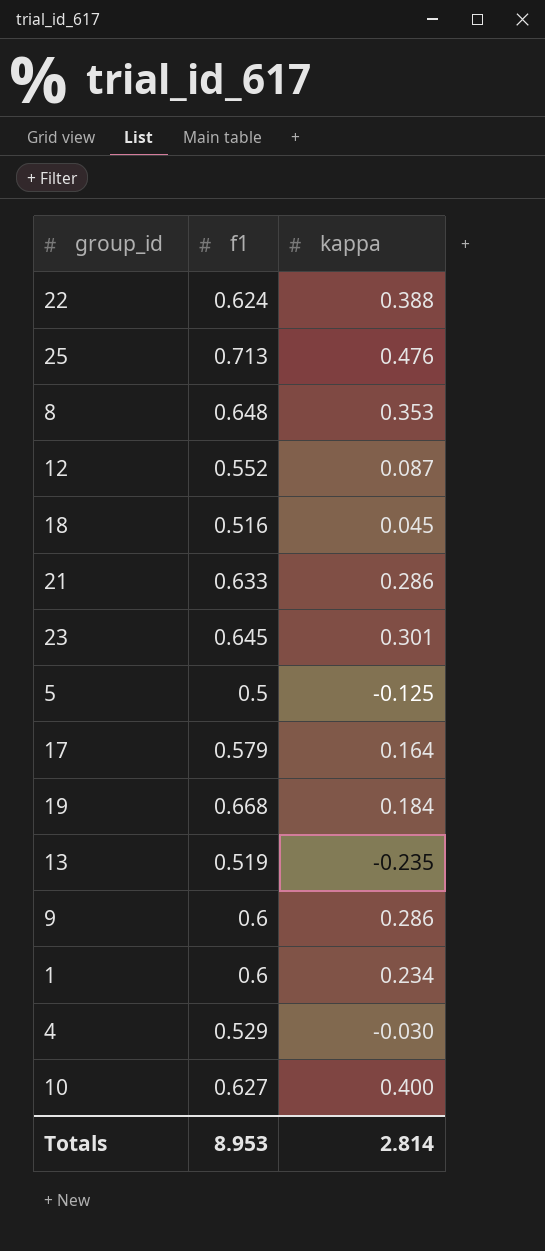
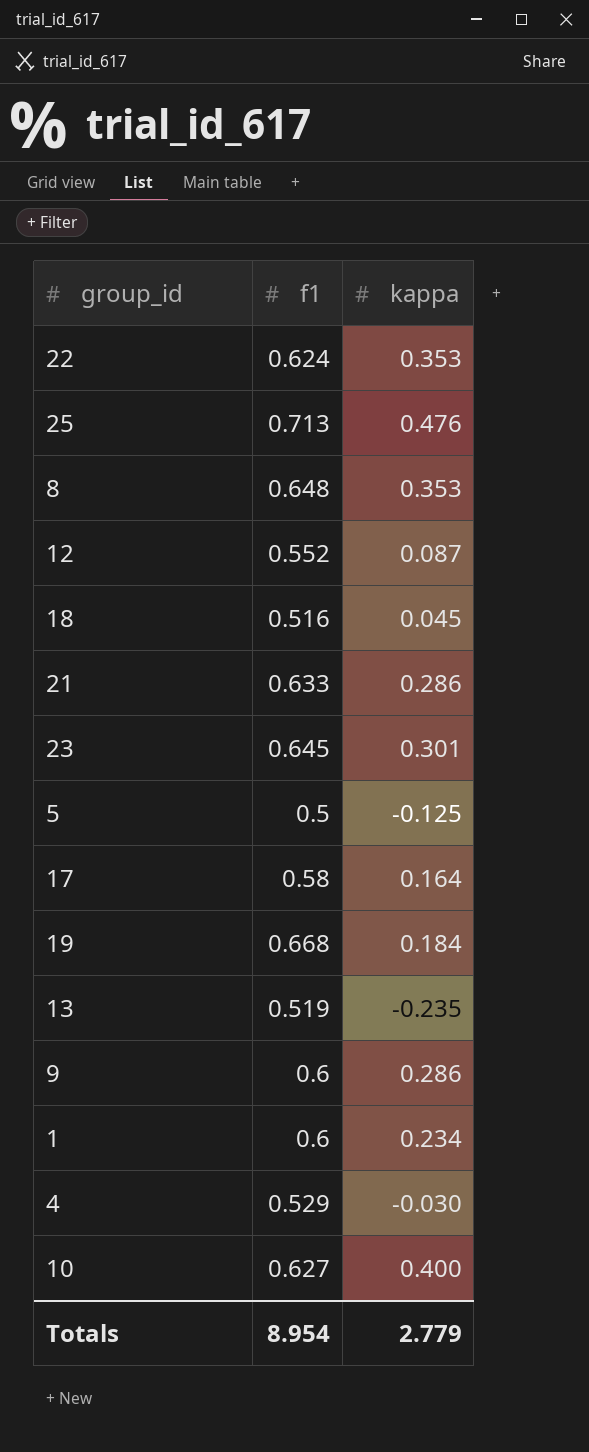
22 | kappa: 0.388 -> 0.353
17 | f1: 0.579 -> 0.58
Totals | f1: 8.953 -> 8.954
Totals | kappa: 2.814 -> 2.779

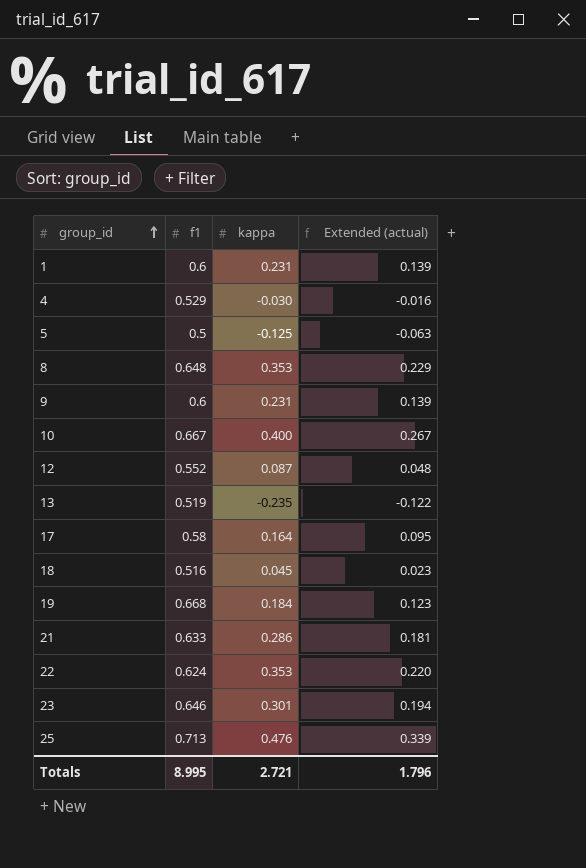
row order: none -> group_id ascending
column Extended (actual) | formula: none -> [f1] * [kappa]
1 | kappa: 0.234 -> 0.231
9 | kappa: 0.286 -> 0.231
10 | f1: 0.627 -> 0.667
23 | f1: 0.645 -> 0.646
Totals | f1: 8.954 -> 8.995
Totals | kappa: 2.779 -> 2.721

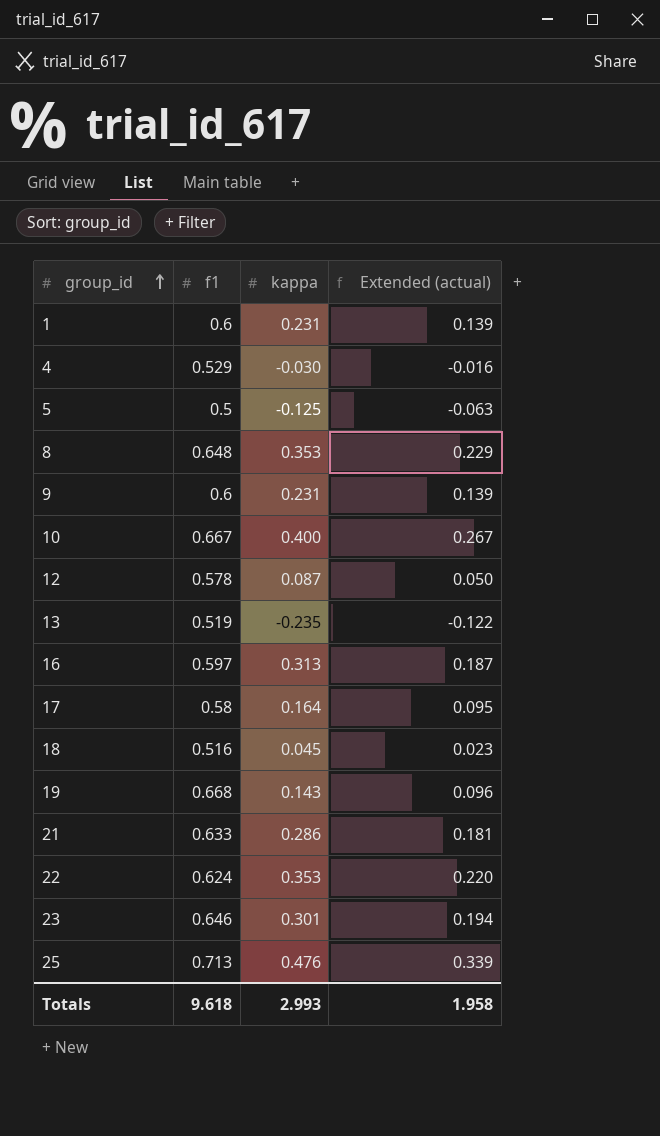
12 | f1: 0.552 -> 0.578
12 | Extended (actual): 0.048 -> 0.050
row 16: none -> 0.597 | 0.313 | 0.187
19 | kappa: 0.184 -> 0.143
19 | Extended (actual): 0.123 -> 0.096
Totals | f1: 8.995 -> 9.618
Totals | kappa: 2.721 -> 2.993
Totals | Extended (actual): 1.796 -> 1.958

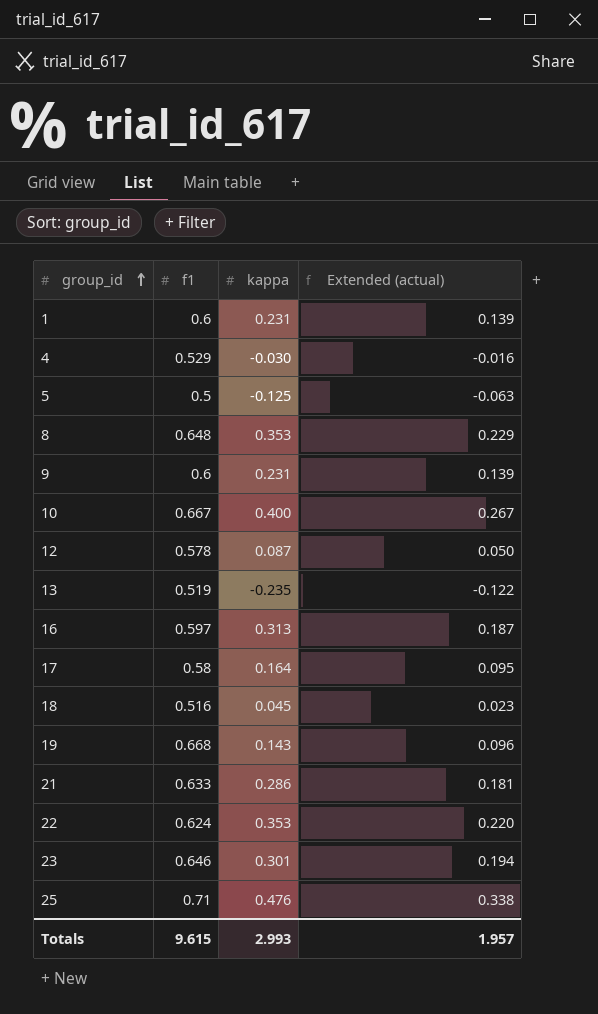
25 | f1: 0.713 -> 0.71
25 | Extended (actual): 0.339 -> 0.338
Totals | f1: 9.618 -> 9.615
Totals | Extended (actual): 1.958 -> 1.957

